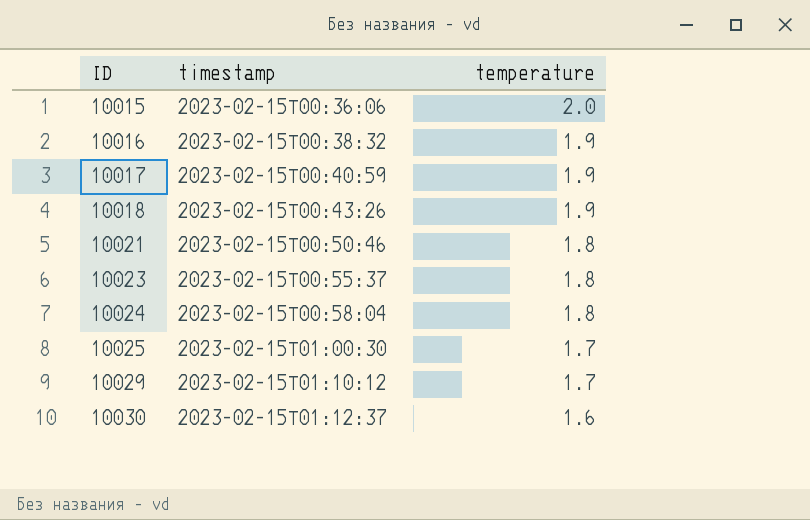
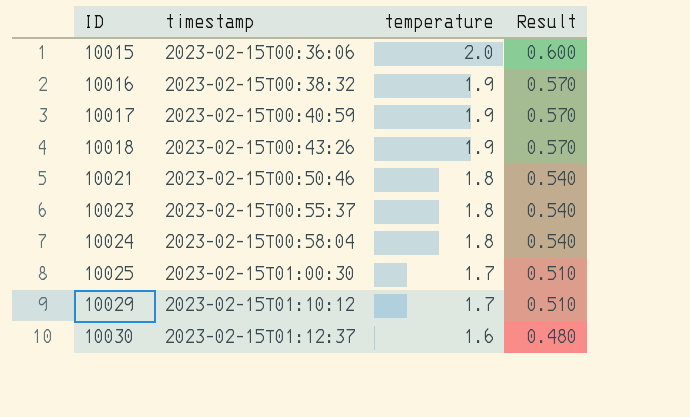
column Result | formula: none -> [temperature] * 0.3

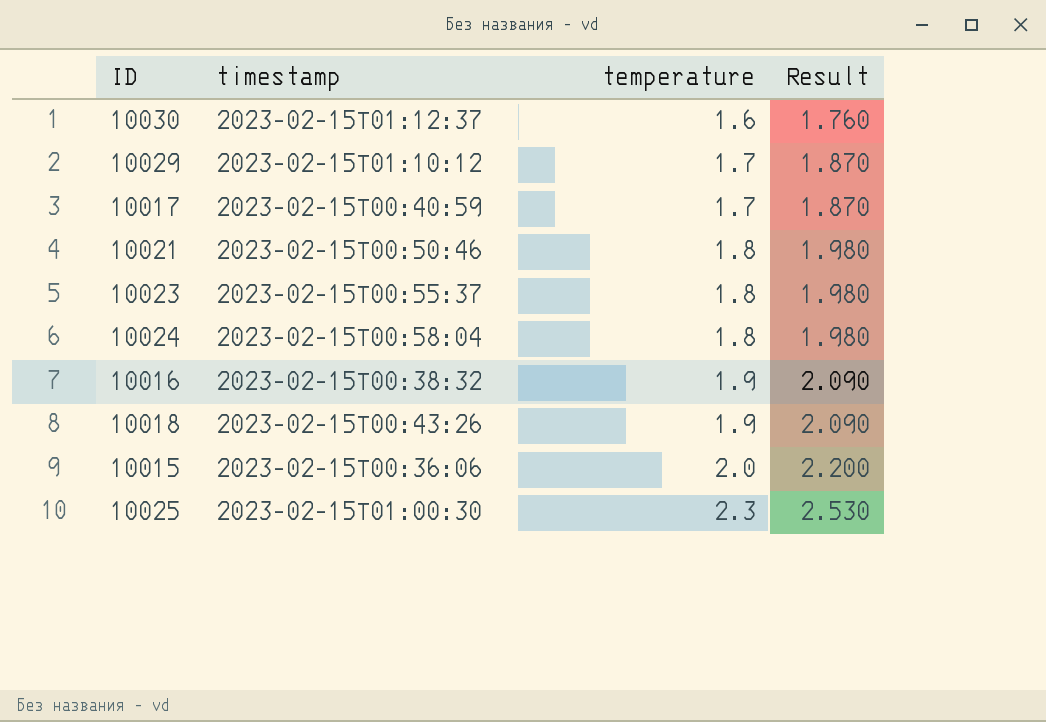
row order: ID ascending -> temperature ascending
column Result | formula: [temperature] * 0.3 -> [temperature] * 1.1
10017 | temperature: 1.9 -> 1.7
10025 | temperature: 1.7 -> 2.3

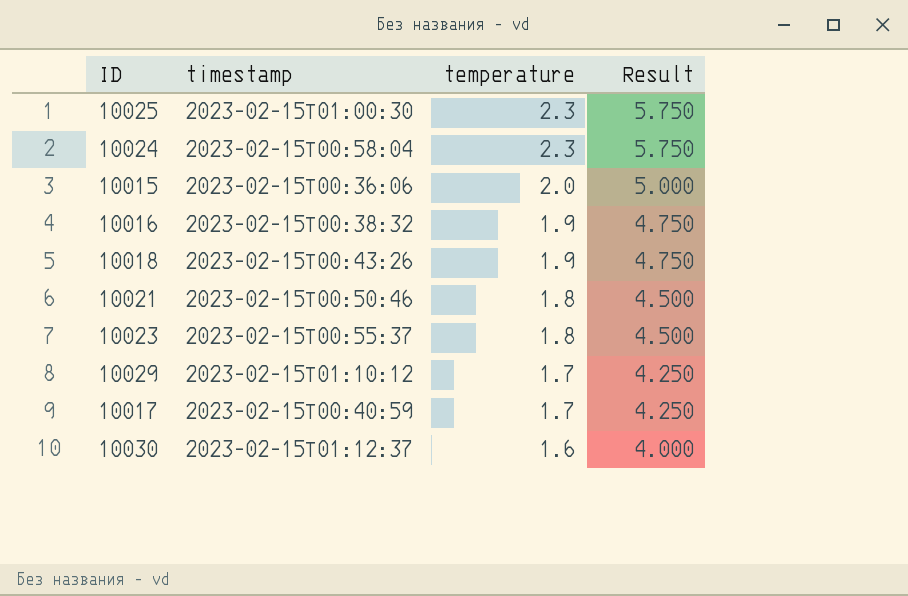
row order: temperature ascending -> temperature descending
column Result | formula: [temperature] * 1.1 -> [temperature] * 2.5
10024 | temperature: 1.8 -> 2.3

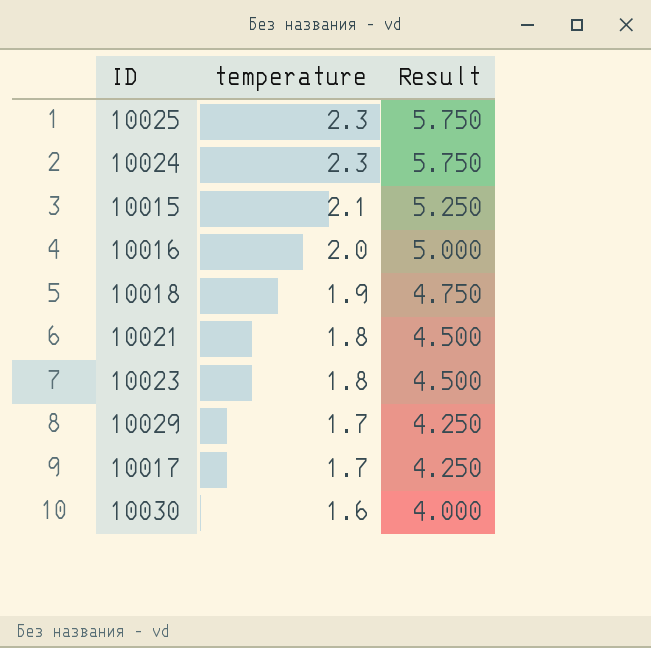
column timestamp | position: 2 -> none
10015 | temperature: 2.0 -> 2.1
10015 | Result: 5.000 -> 5.250
10016 | temperature: 1.9 -> 2.0
10016 | Result: 4.750 -> 5.000

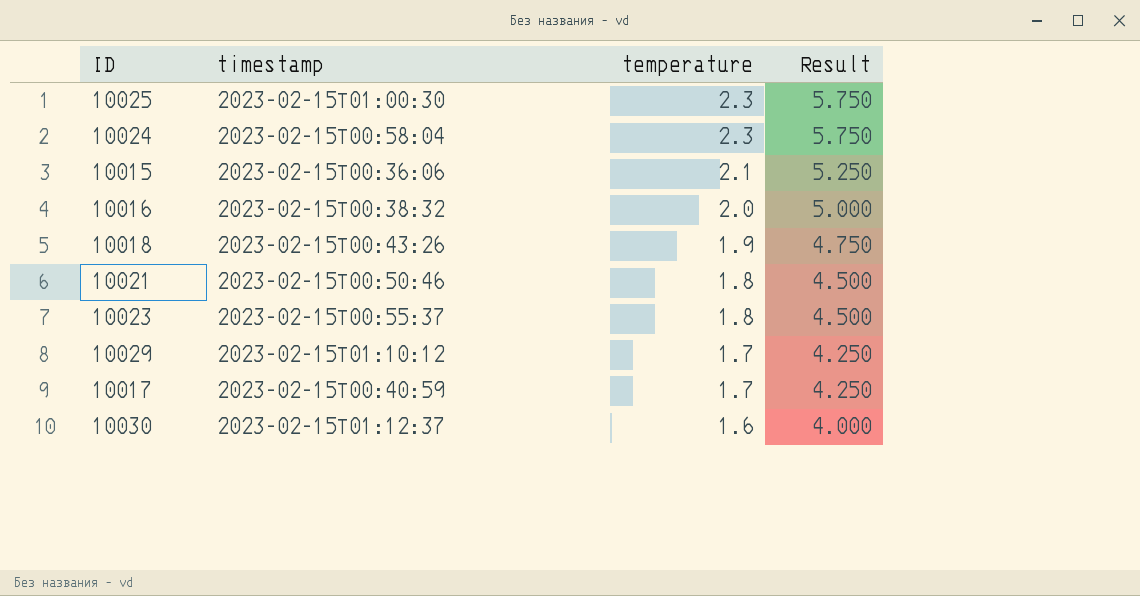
column timestamp | position: none -> 2

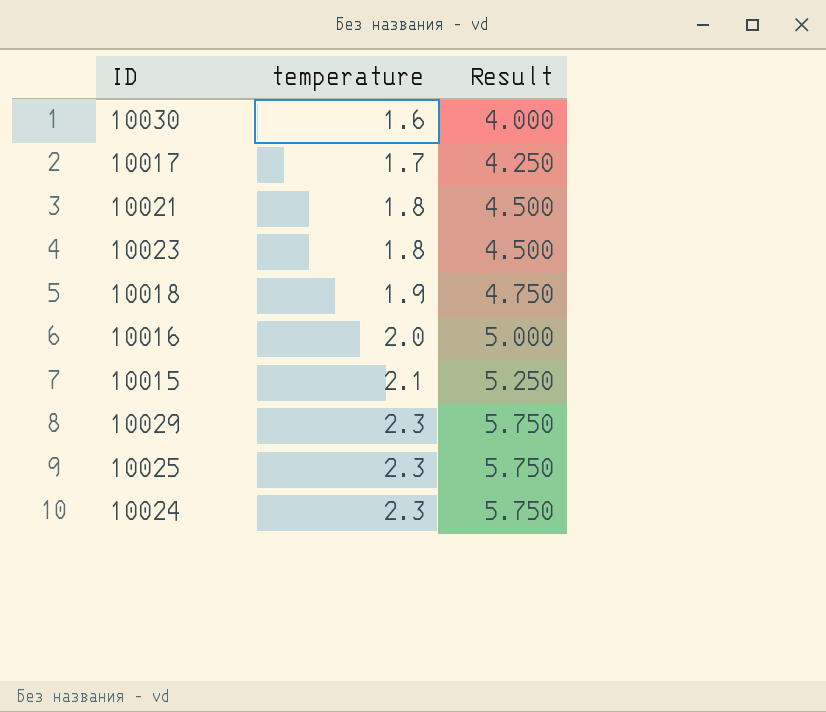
row order: temperature descending -> temperature ascending
column timestamp | position: 2 -> none
10029 | temperature: 1.7 -> 2.3
10029 | Result: 4.250 -> 5.750

